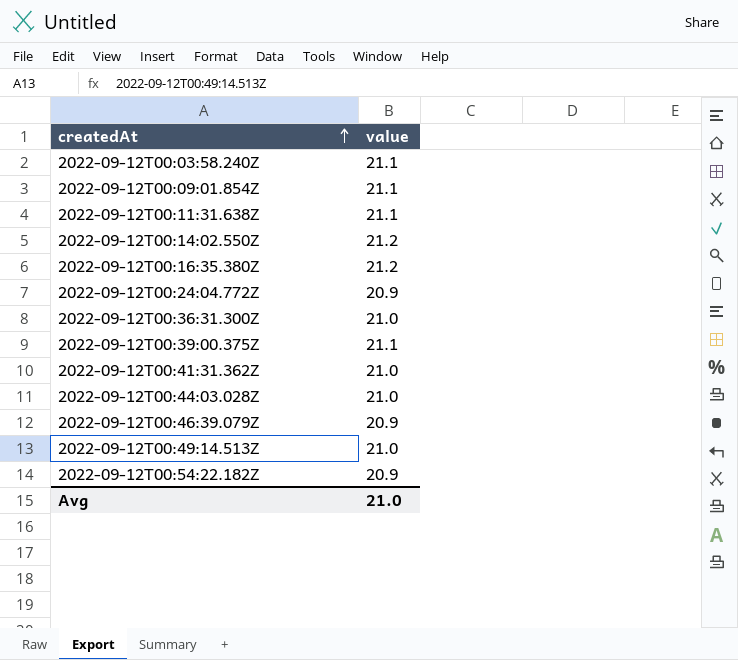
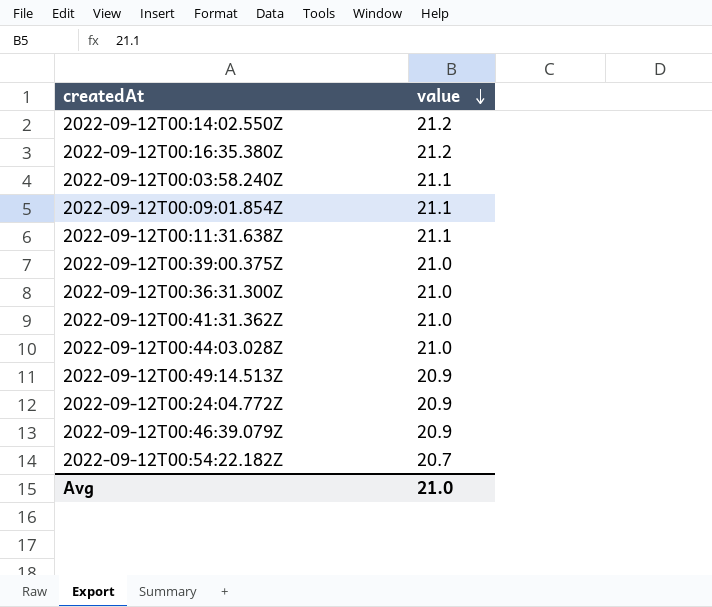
row order: createdAt ascending -> value descending
2022-09-12T00:39:00.375Z | value: 21.1 -> 21.0
2022-09-12T00:49:14.513Z | value: 21.0 -> 20.9
2022-09-12T00:54:22.182Z | value: 20.9 -> 20.7

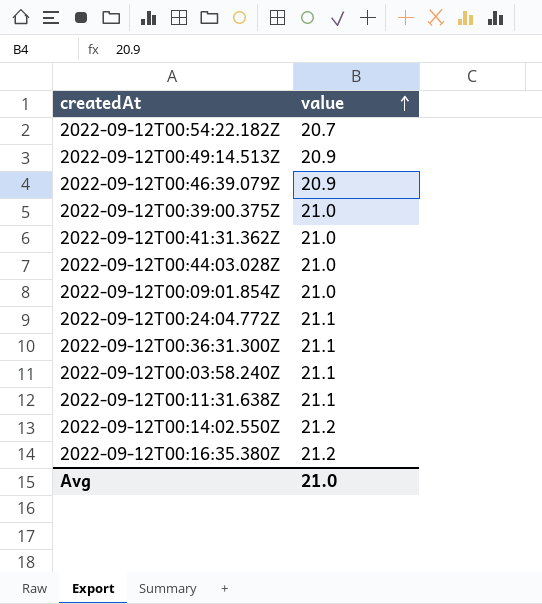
row order: value descending -> value ascending
2022-09-12T00:09:01.854Z | value: 21.1 -> 21.0
2022-09-12T00:24:04.772Z | value: 20.9 -> 21.1
2022-09-12T00:36:31.300Z | value: 21.0 -> 21.1

